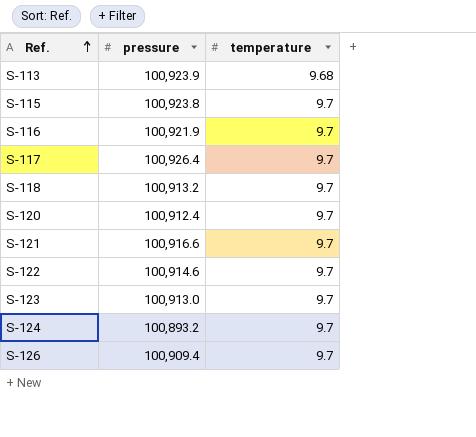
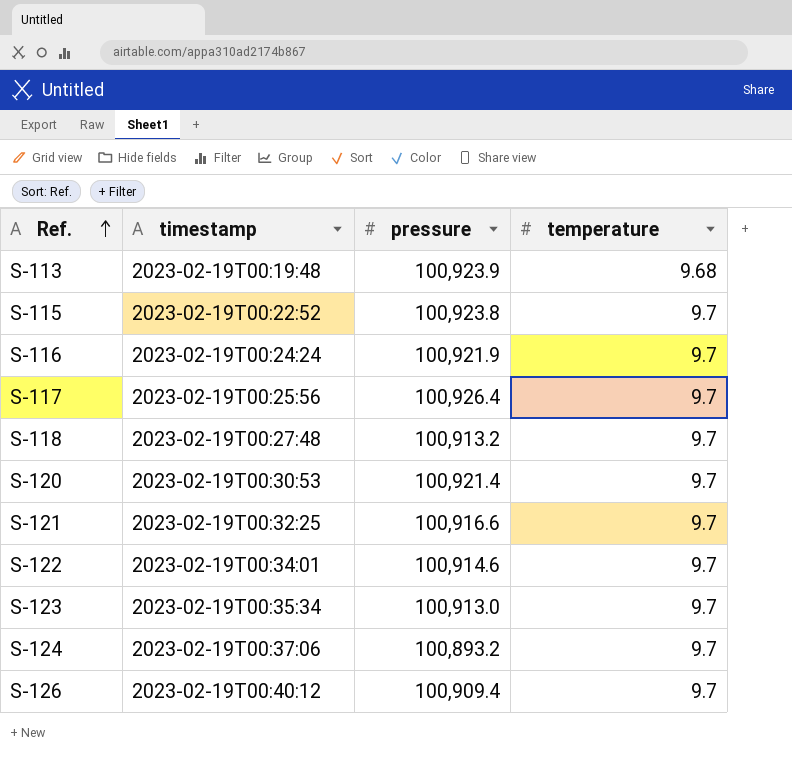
column timestamp | position: none -> 2
S-120 | pressure: 100,912.4 -> 100,921.4

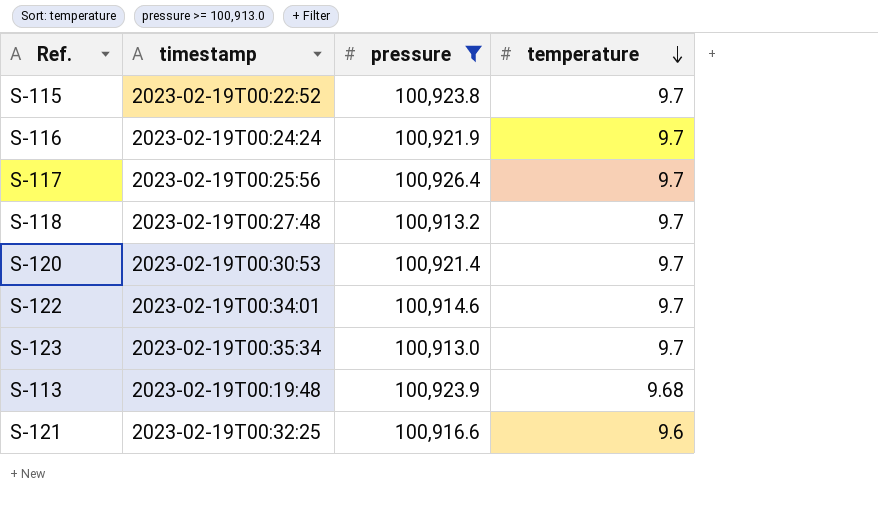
filter: none -> pressure >= 100,913.0
row order: Ref. ascending -> temperature descending
S-121 | temperature: 9.7 -> 9.6

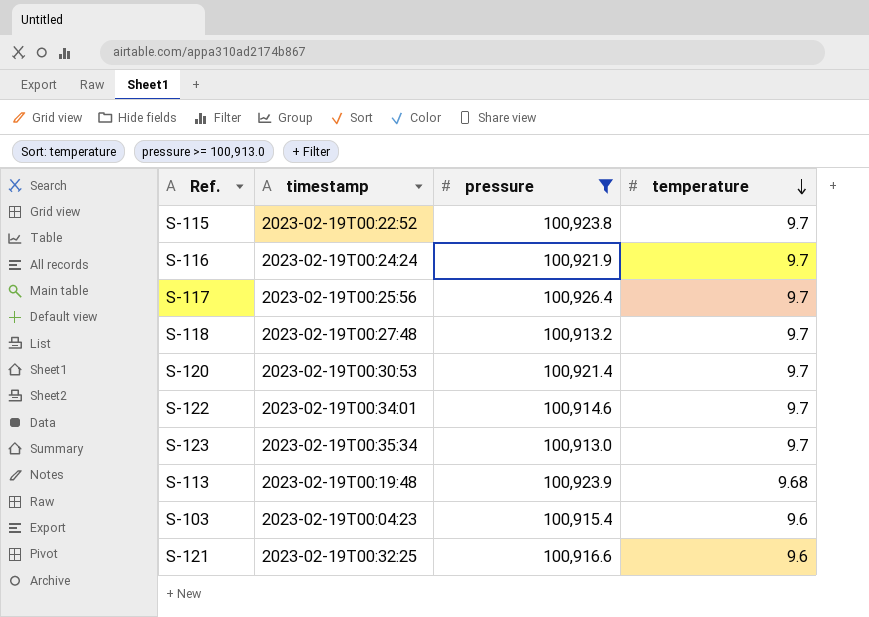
row S-103: none -> 2023-02-19T00:04:23 | 100,915.4 | 9.6

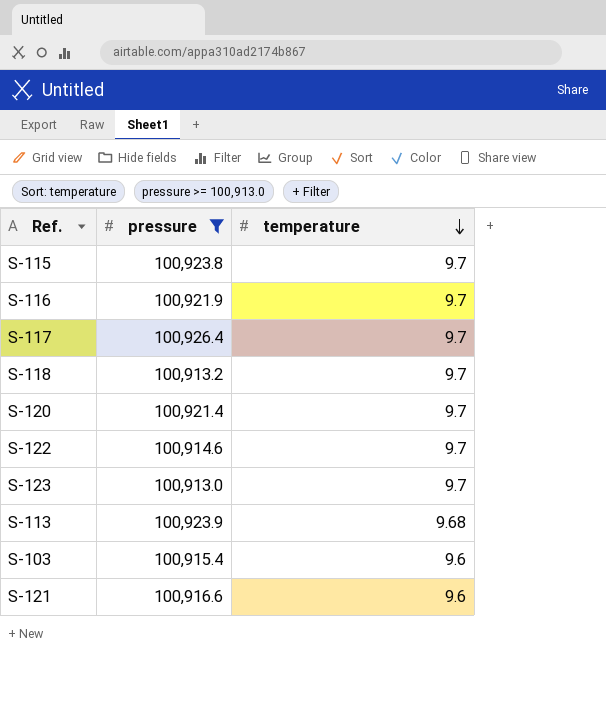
column timestamp | position: 2 -> none

